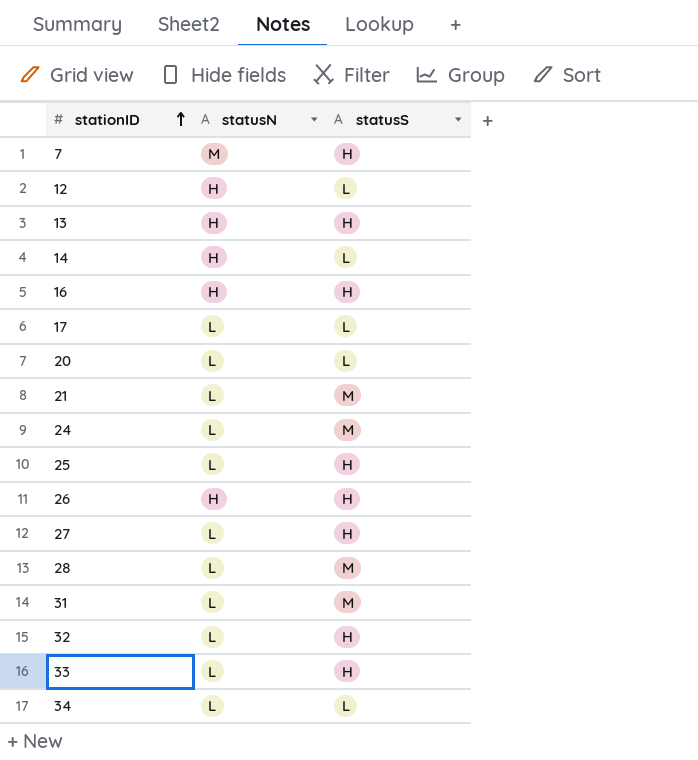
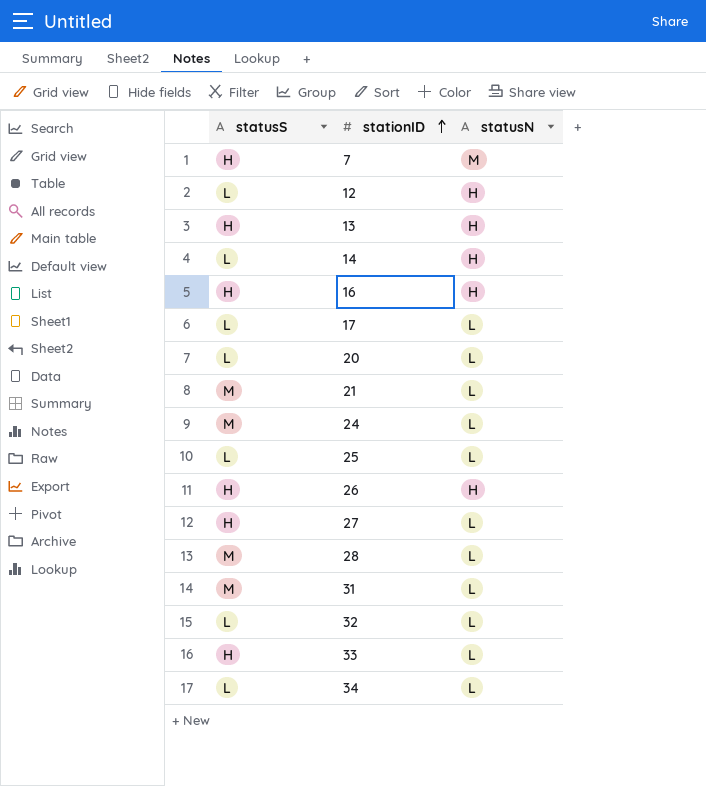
column statusS | position: 3 -> 1
25 | statusS: H -> L
32 | statusS: H -> L

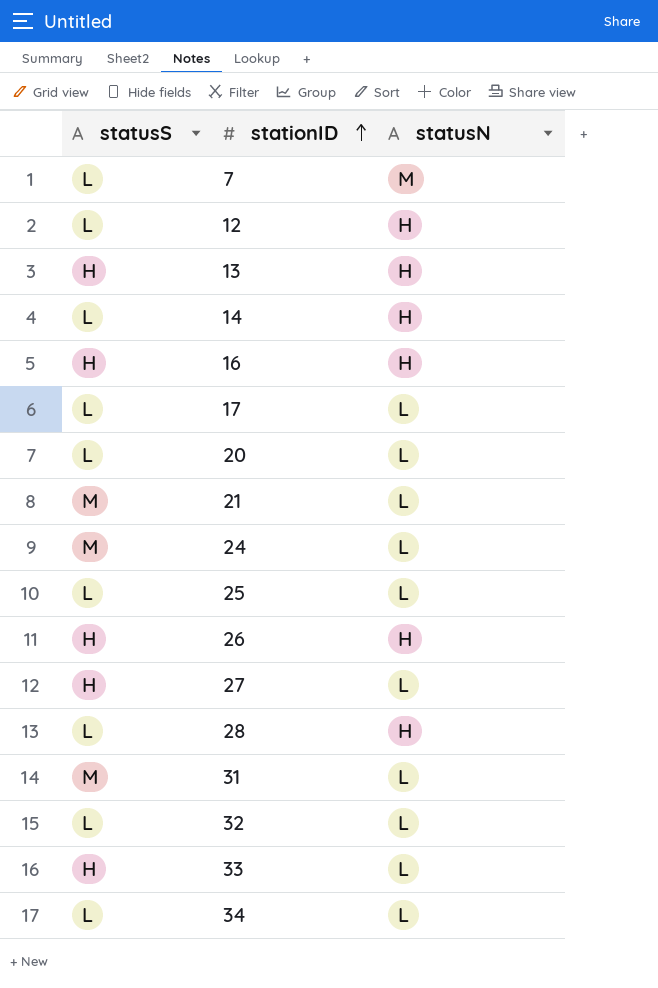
7 | statusS: H -> L
28 | statusS: M -> L
28 | statusN: L -> H

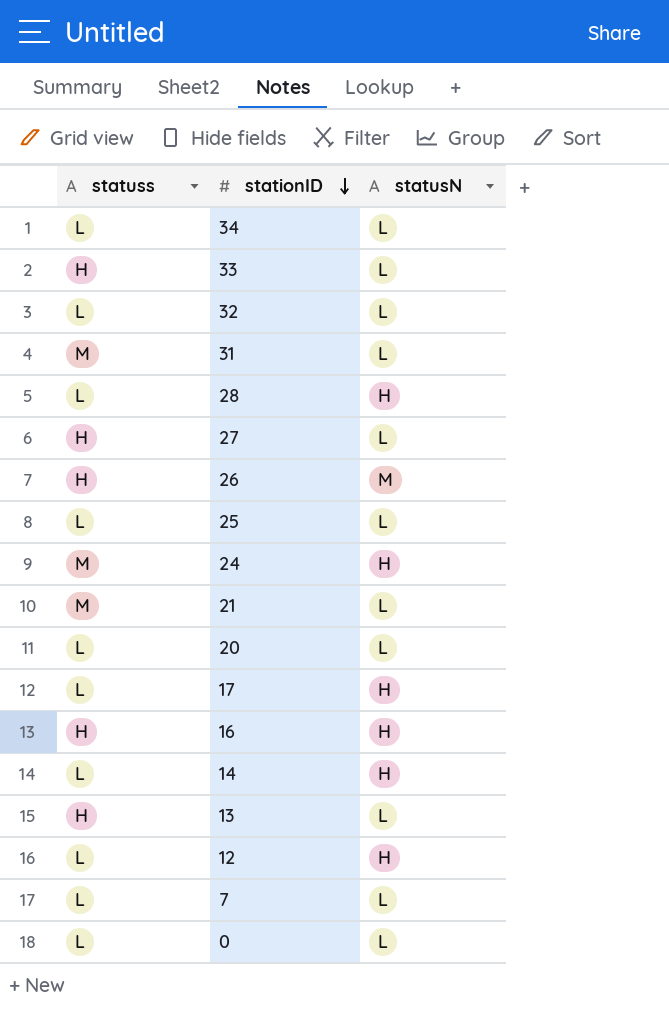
row order: stationID ascending -> stationID descending
column name: statusS -> statuss
26 | statusN: H -> M
24 | statusN: L -> H
17 | statusN: L -> H
13 | statusN: H -> L
7 | statusN: M -> L
row 0: none -> L | L

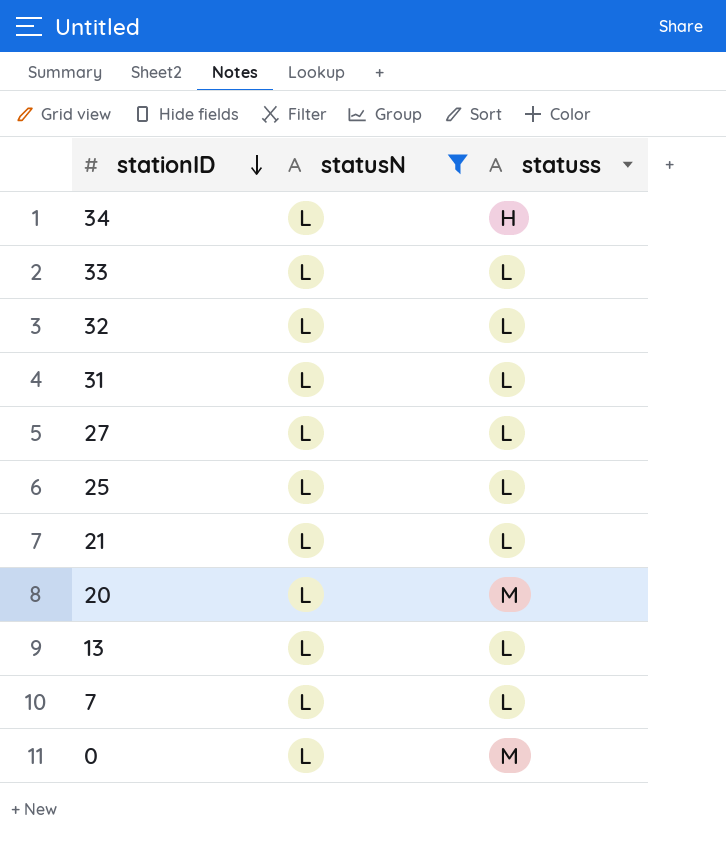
filter: none -> statusN = L
column statuss | position: 1 -> 3
34 | statuss: L -> H
33 | statuss: H -> L
31 | statuss: M -> L
27 | statuss: H -> L
21 | statuss: M -> L
20 | statuss: L -> M
13 | statuss: H -> L
0 | statuss: L -> M

